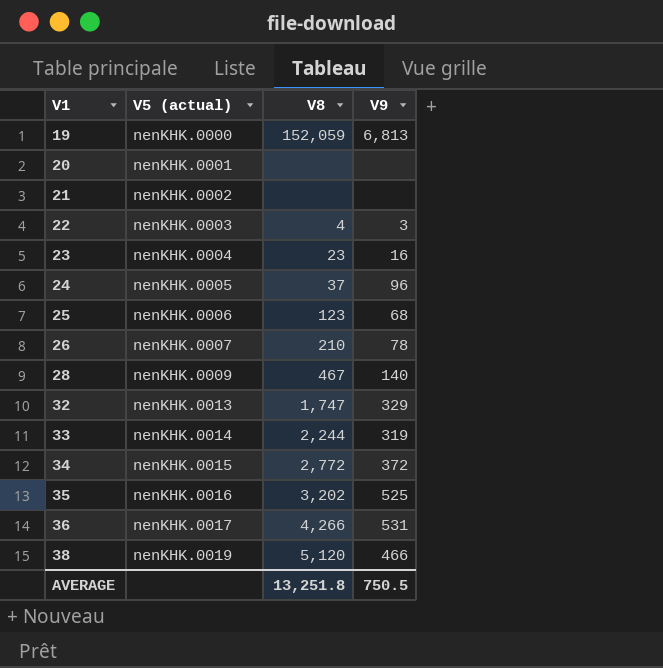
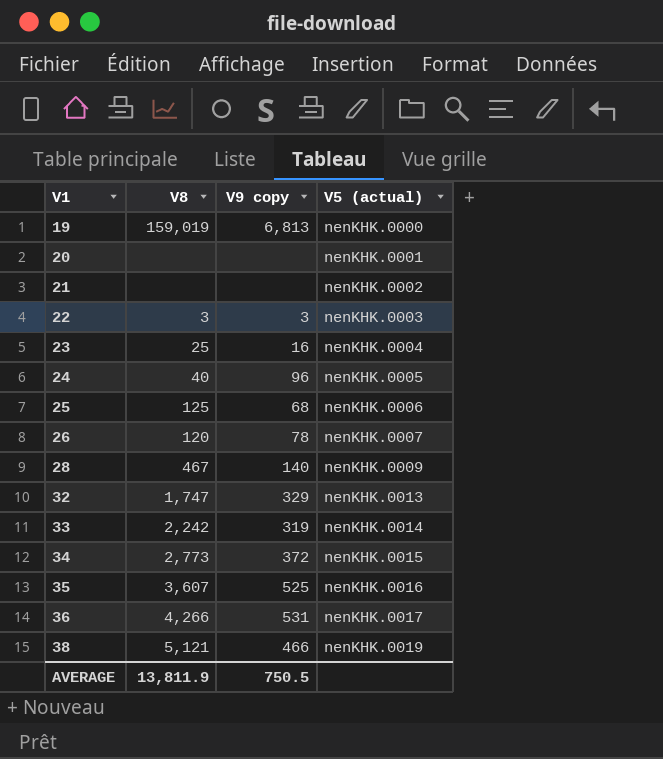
column name: V9 -> V9 copy
column V5 (actual) | position: 2 -> 4
19 | V8: 152,059 -> 159,019
22 | V8: 4 -> 3
23 | V8: 23 -> 25
24 | V8: 37 -> 40
25 | V8: 123 -> 125
26 | V8: 210 -> 120
33 | V8: 2,244 -> 2,242
34 | V8: 2,772 -> 2,773
35 | V8: 3,202 -> 3,607
38 | V8: 5,120 -> 5,121
AVERAGE | V8: 13,251.8 -> 13,811.9

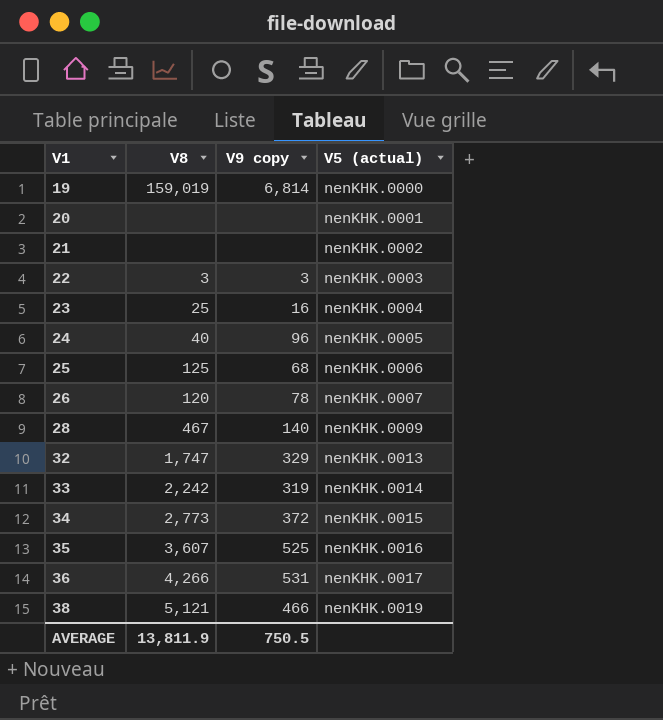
19 | V9 copy: 6,813 -> 6,814

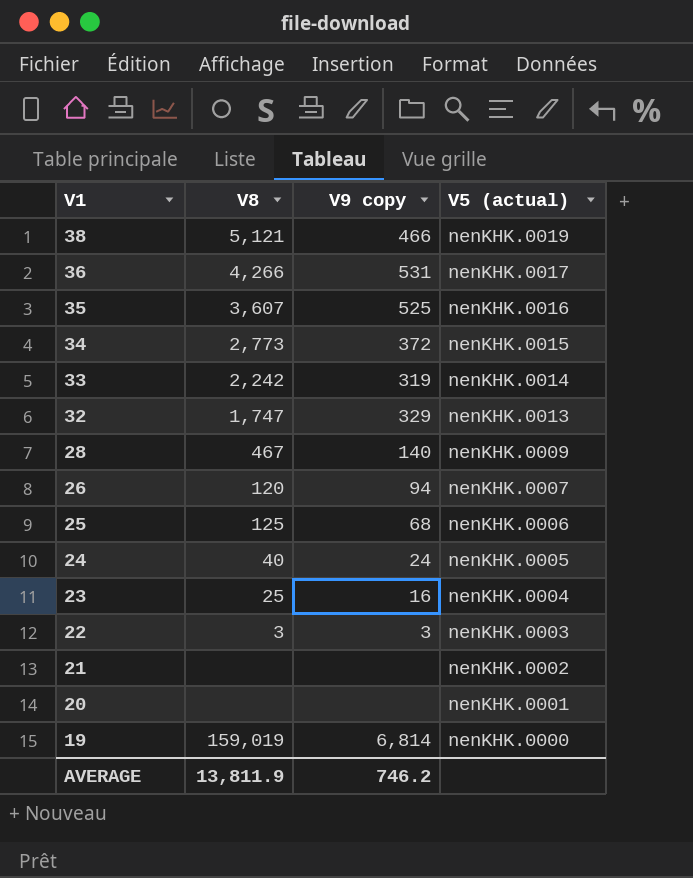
row order: V1 ascending -> V1 descending
26 | V9 copy: 78 -> 94
24 | V9 copy: 96 -> 24
AVERAGE | V9 copy: 750.5 -> 746.2

